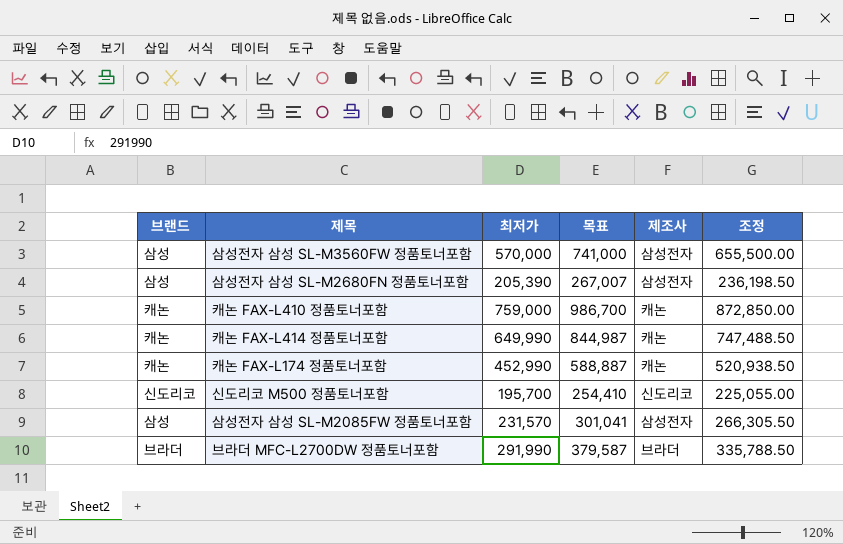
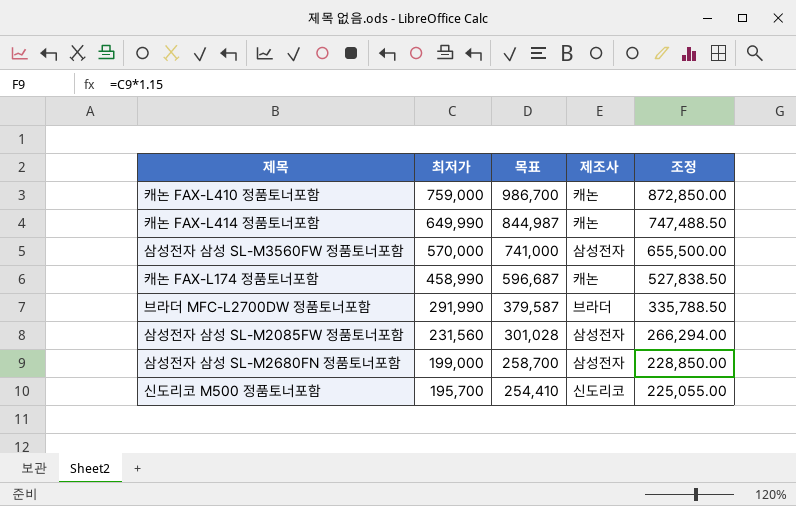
row order: none -> 최저가 descending
column 브랜드 | position: 1 -> none
캐논 FAX-L174 정품토너포함 | 최저가: 452,990 -> 458,990
캐논 FAX-L174 정품토너포함 | 목표: 588,887 -> 596,687
캐논 FAX-L174 정품토너포함 | 조정: 520,938.50 -> 527,838.50
삼성전자 삼성 SL-M2085FW 정품토너포함 | 최저가: 231,570 -> 231,560
삼성전자 삼성 SL-M2085FW 정품토너포함 | 목표: 301,041 -> 301,028
삼성전자 삼성 SL-M2085FW 정품토너포함 | 조정: 266,305.50 -> 266,294.00
삼성전자 삼성 SL-M2680FN 정품토너포함 | 최저가: 205,390 -> 199,000
삼성전자 삼성 SL-M2680FN 정품토너포함 | 목표: 267,007 -> 258,700
삼성전자 삼성 SL-M2680FN 정품토너포함 | 조정: 236,198.50 -> 228,850.00

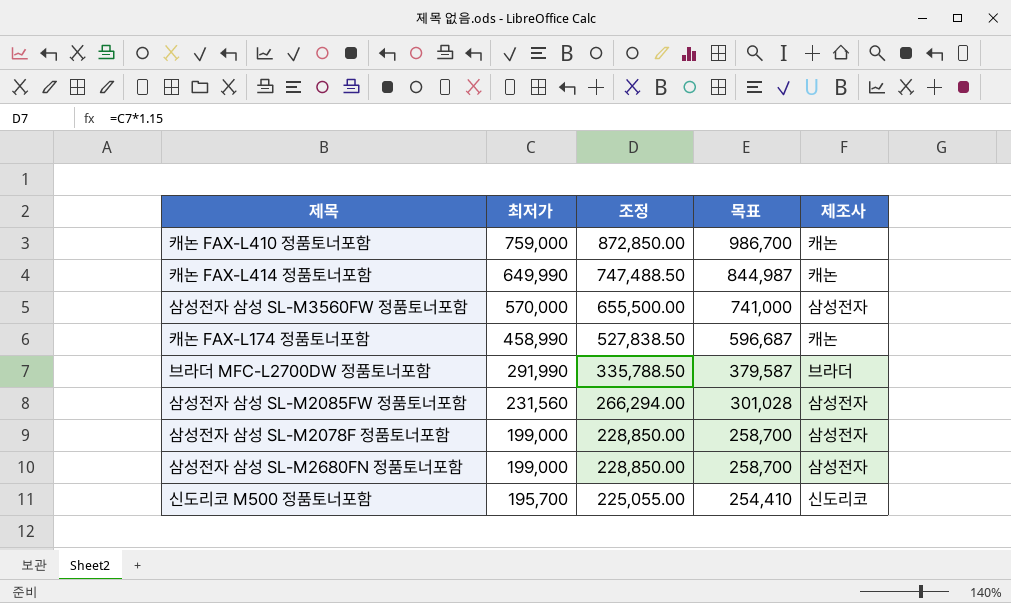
column 조정 | position: 5 -> 3
row 삼성전자 삼성 SL-M2078F 정품토너포함: none -> 199,000 | 228,850.00 | 258,700 | 삼성전자

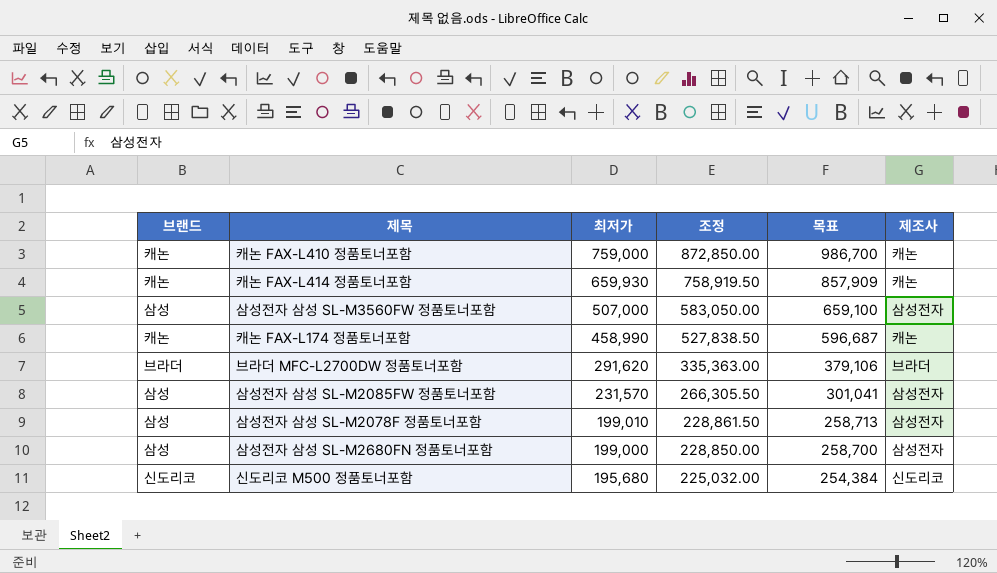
column 브랜드 | position: none -> 1
캐논 FAX-L414 정품토너포함 | 최저가: 649,990 -> 659,930
캐논 FAX-L414 정품토너포함 | 조정: 747,488.50 -> 758,919.50
캐논 FAX-L414 정품토너포함 | 목표: 844,987 -> 857,909
삼성전자 삼성 SL-M3560FW 정품토너포함 | 최저가: 570,000 -> 507,000
삼성전자 삼성 SL-M3560FW 정품토너포함 | 조정: 655,500.00 -> 583,050.00
삼성전자 삼성 SL-M3560FW 정품토너포함 | 목표: 741,000 -> 659,100
브라더 MFC-L2700DW 정품토너포함 | 최저가: 291,990 -> 291,620
브라더 MFC-L2700DW 정품토너포함 | 조정: 335,788.50 -> 335,363.00
브라더 MFC-L2700DW 정품토너포함 | 목표: 379,587 -> 379,106
삼성전자 삼성 SL-M2085FW 정품토너포함 | 최저가: 231,560 -> 231,570
삼성전자 삼성 SL-M2085FW 정품토너포함 | 조정: 266,294.00 -> 266,305.50
삼성전자 삼성 SL-M2085FW 정품토너포함 | 목표: 301,028 -> 301,041
삼성전자 삼성 SL-M2078F 정품토너포함 | 최저가: 199,000 -> 199,010
삼성전자 삼성 SL-M2078F 정품토너포함 | 조정: 228,850.00 -> 228,861.50
삼성전자 삼성 SL-M2078F 정품토너포함 | 목표: 258,700 -> 258,713
신도리코 M500 정품토너포함 | 최저가: 195,700 -> 195,680
신도리코 M500 정품토너포함 | 조정: 225,055.00 -> 225,032.00
신도리코 M500 정품토너포함 | 목표: 254,410 -> 254,384

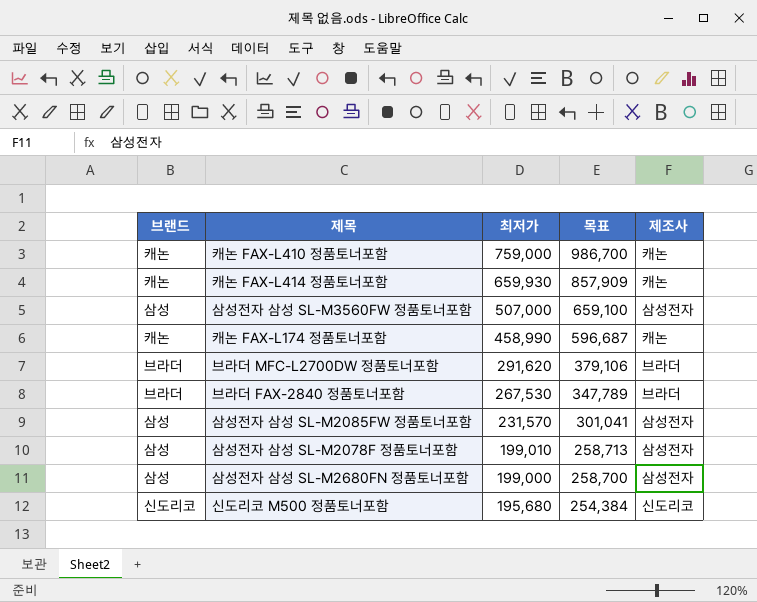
column 조정 | formula: [최저가] * 1.15 -> none
row 브라더 FAX-2840 정품토너포함: none -> 브라더 | 267,530 | 347,789 | 브라더

